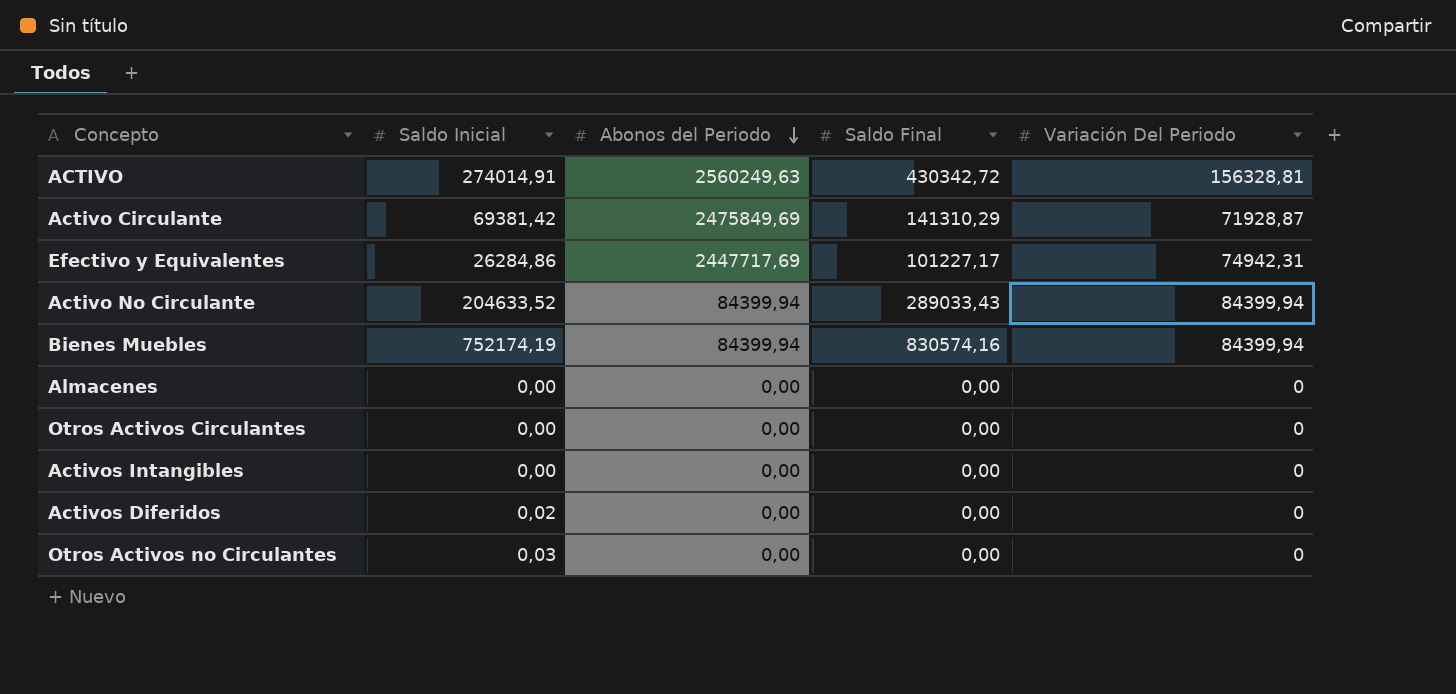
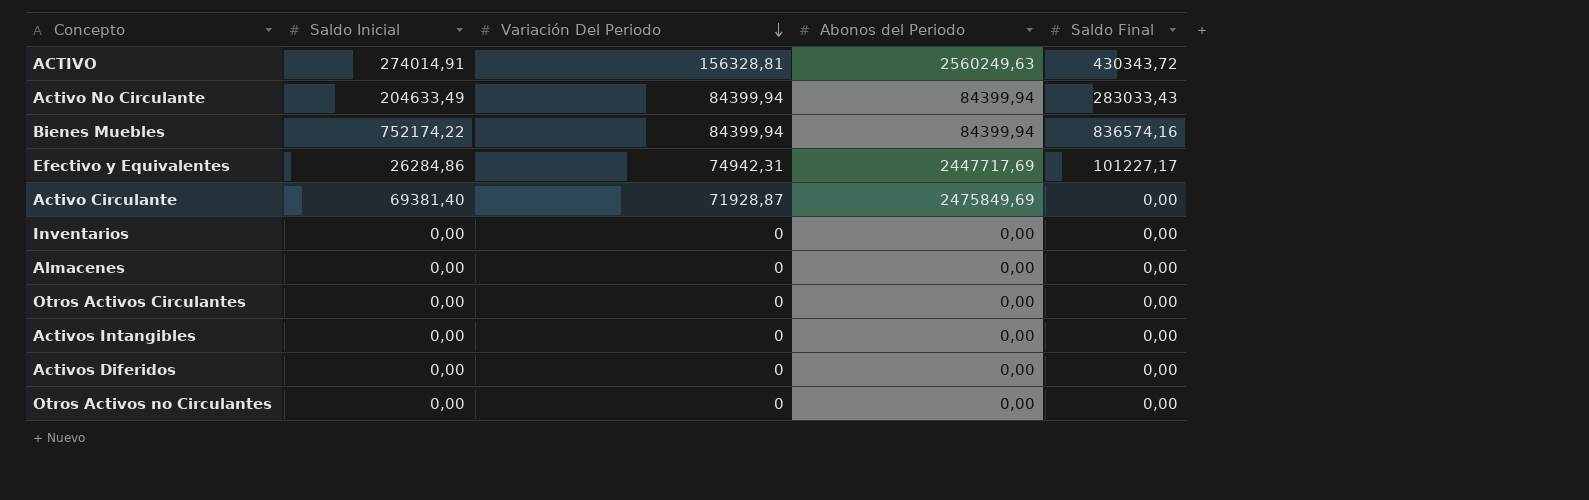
row order: Abonos del Periodo descending -> Variación Del Periodo descending
column Variación Del Periodo | position: 5 -> 3
ACTIVO | Saldo Final: 430342,72 -> 430343,72
Activo No Circulante | Saldo Inicial: 204633,52 -> 204633,49
Activo No Circulante | Saldo Final: 289033,43 -> 283033,43
Bienes Muebles | Saldo Inicial: 752174,19 -> 752174,22
Bienes Muebles | Saldo Final: 830574,16 -> 836574,16
Activo Circulante | Saldo Inicial: 69381,42 -> 69381,40
Activo Circulante | Saldo Final: 141310,29 -> 0,00
row Inventarios: none -> 0,00 | 0 | 0,00 | 0,00
Activos Diferidos | Saldo Inicial: 0,02 -> 0,00
Otros Activos no Circulantes | Saldo Inicial: 0,03 -> 0,00

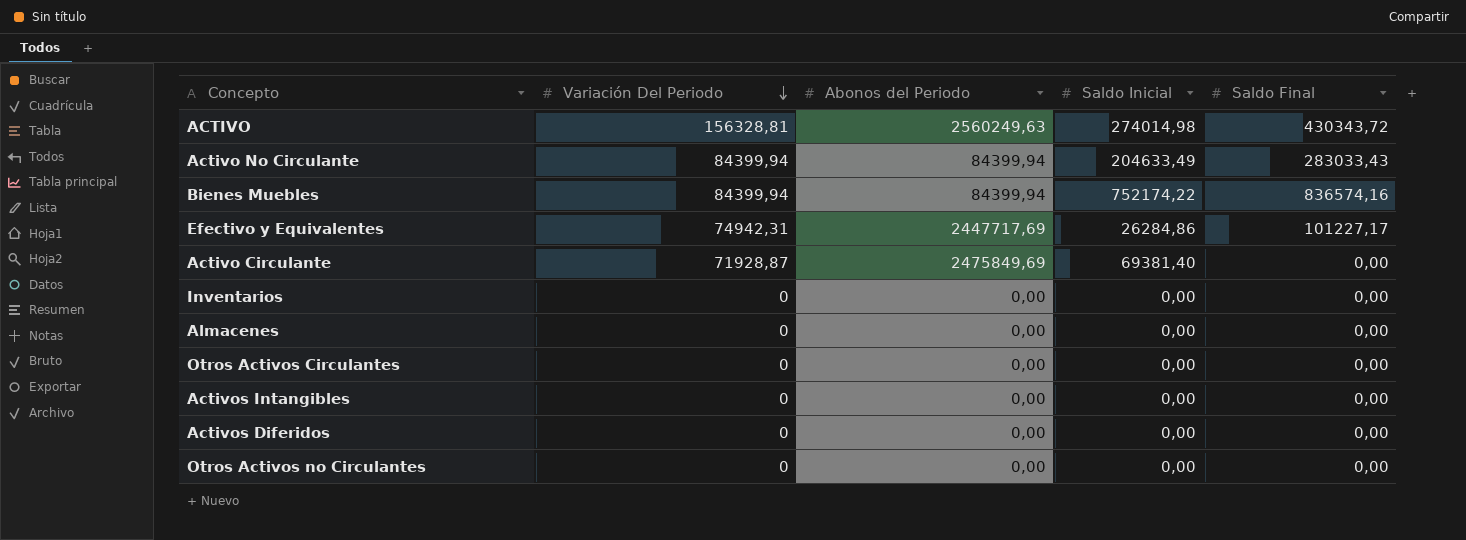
column Saldo Inicial | position: 2 -> 4
ACTIVO | Saldo Inicial: 274014,91 -> 274014,98

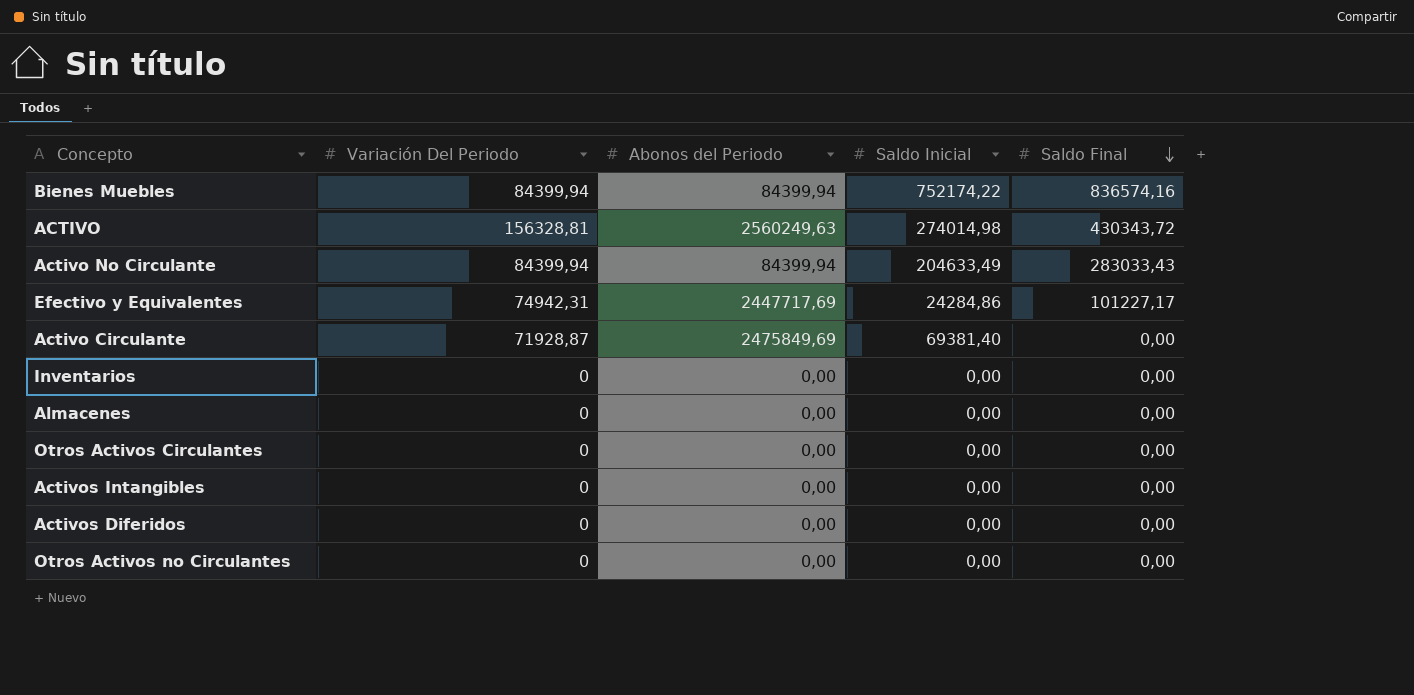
row order: Variación Del Periodo descending -> Saldo Final descending
Efectivo y Equivalentes | Saldo Inicial: 26284,86 -> 24284,86

